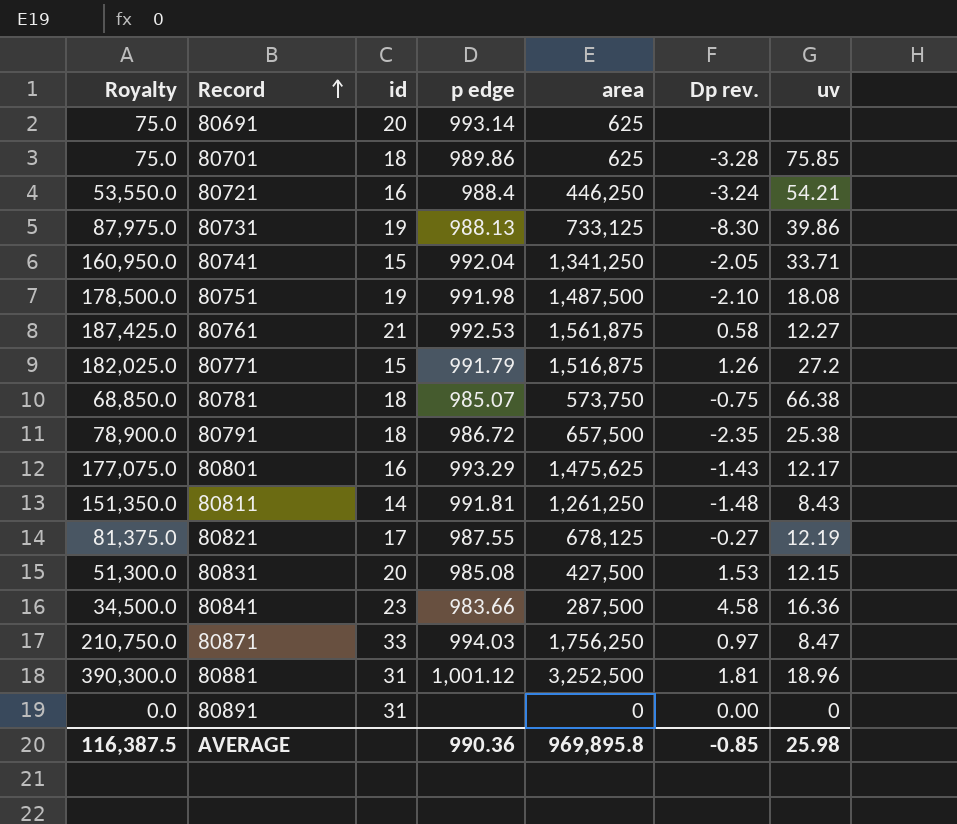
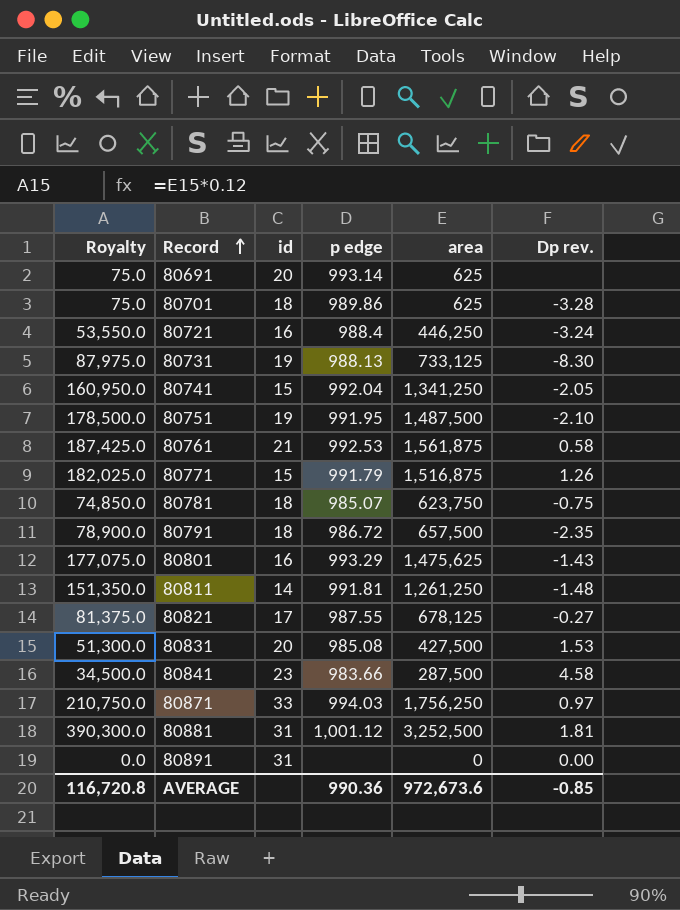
column uv | position: 7 -> none
80751 | p edge: 991.98 -> 991.95
80781 | Royalty: 68,850.0 -> 74,850.0
80781 | area: 573,750 -> 623,750
AVERAGE | Royalty: 116,387.5 -> 116,720.8
AVERAGE | area: 969,895.8 -> 972,673.6

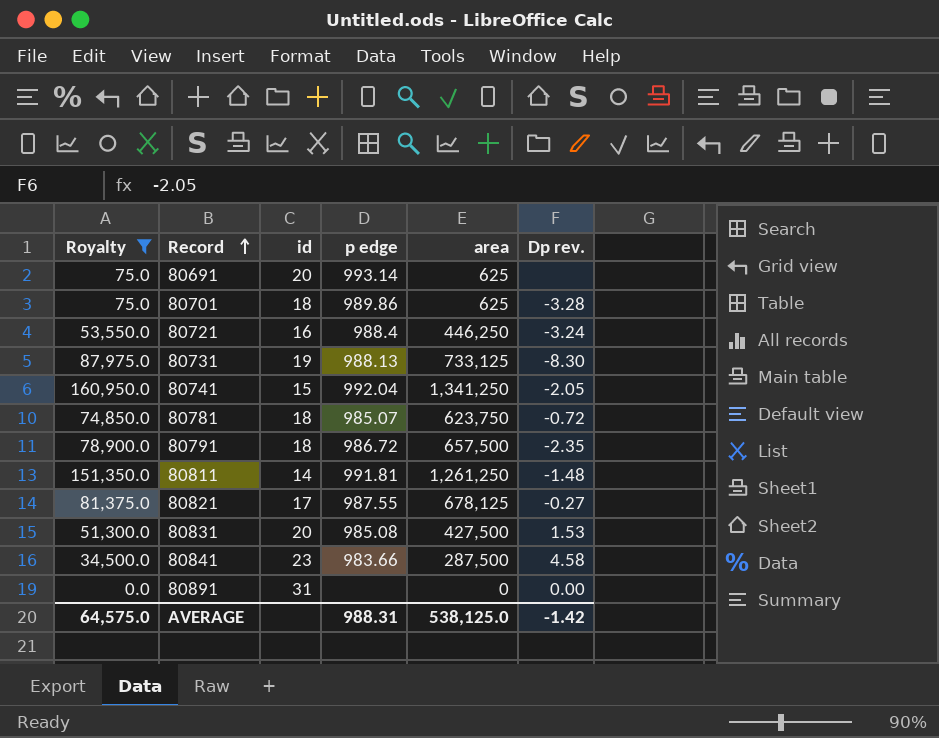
filter: none -> Royalty <= 160,950.0
80781 | Dp rev.: -0.75 -> -0.72
AVERAGE | Royalty: 116,720.8 -> 64,575.0
AVERAGE | p edge: 990.36 -> 988.31
AVERAGE | area: 972,673.6 -> 538,125.0
AVERAGE | Dp rev.: -0.85 -> -1.42

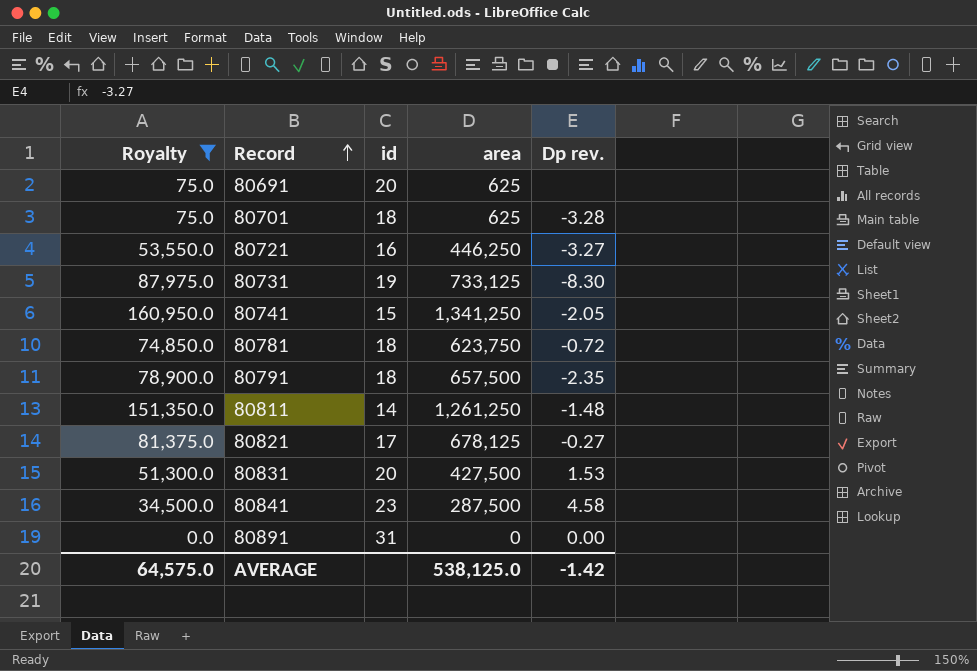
column p edge | position: 4 -> none
80721 | Dp rev.: -3.24 -> -3.27

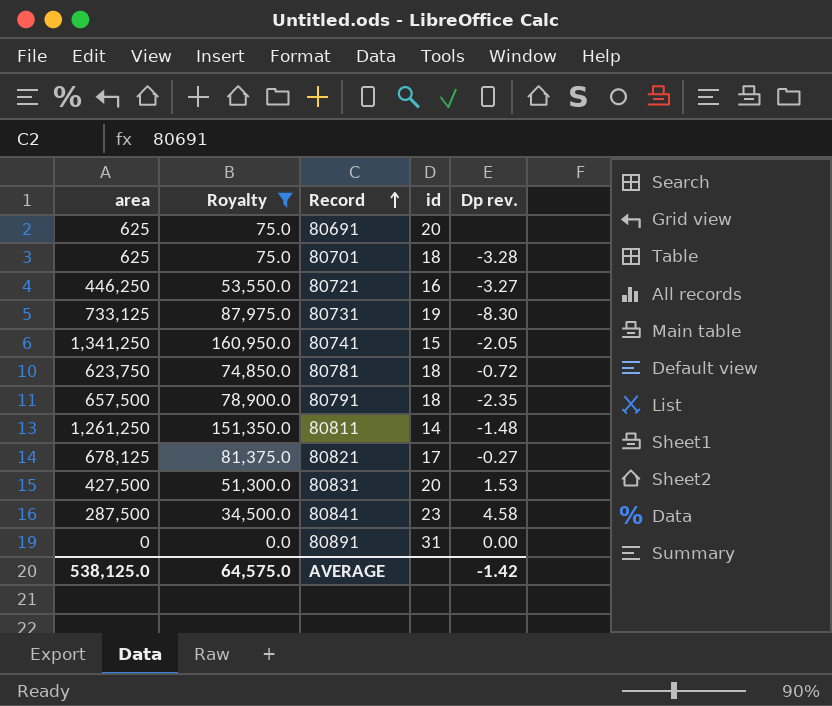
column area | position: 4 -> 1

